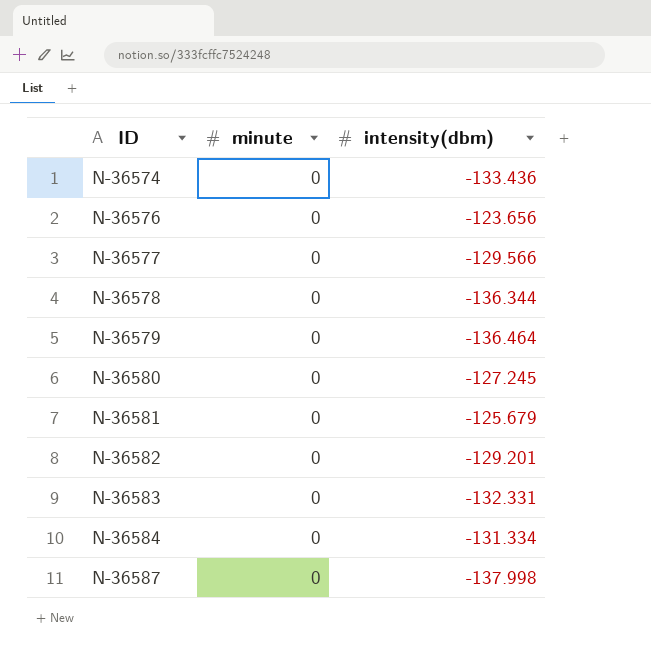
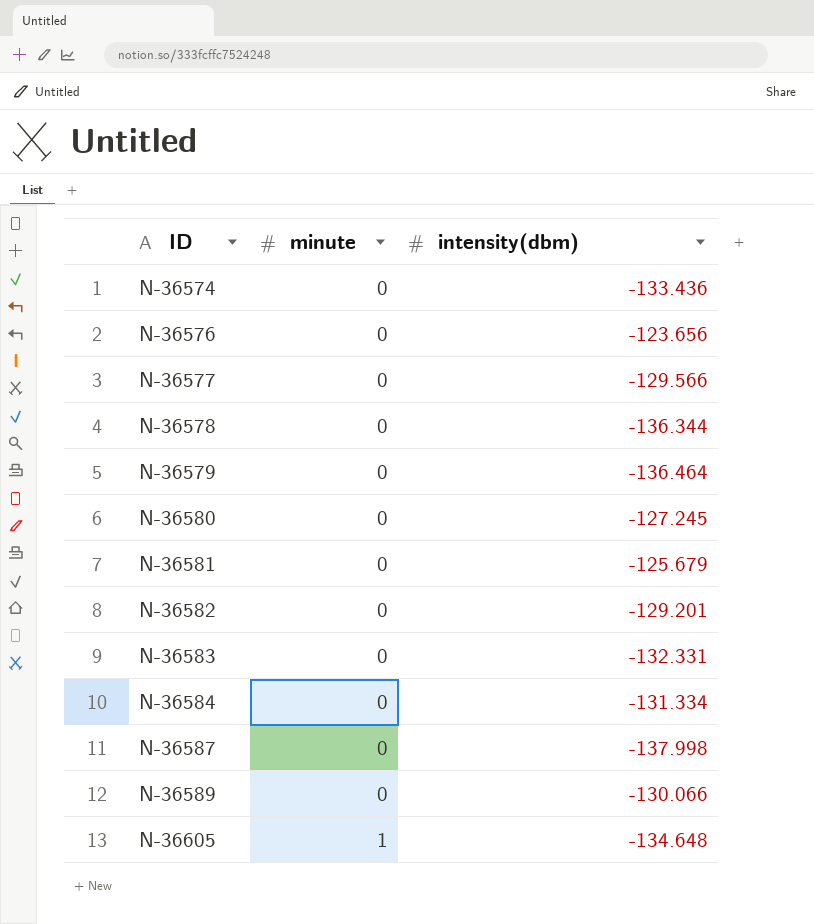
row N-36589: none -> 0 | -130.066
row N-36605: none -> 1 | -134.648

